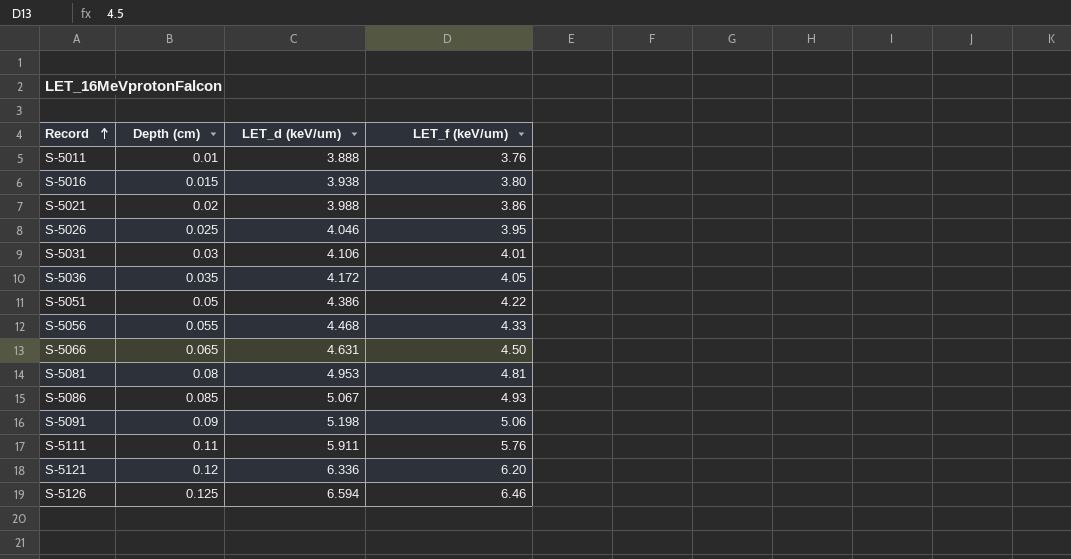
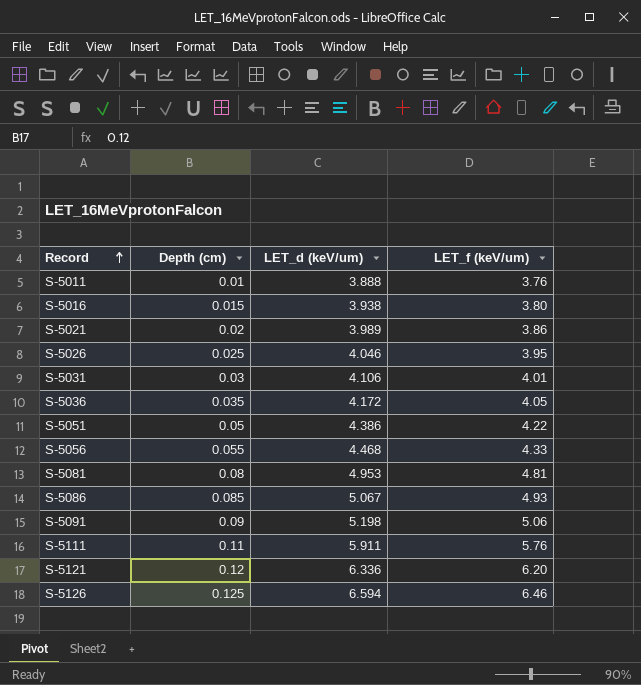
row S-5066: 0.065 | 4.631 | 4.50 -> none
S-5021 | LET_d (keV/um): 3.988 -> 3.989

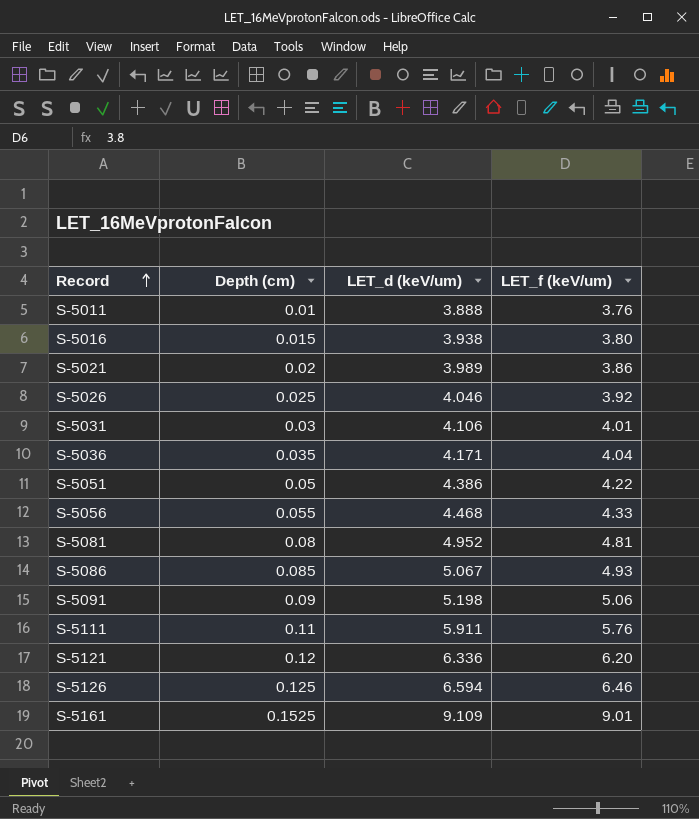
S-5026 | LET_f (keV/um): 3.95 -> 3.92
S-5036 | LET_d (keV/um): 4.172 -> 4.171
S-5036 | LET_f (keV/um): 4.05 -> 4.04
S-5081 | LET_d (keV/um): 4.953 -> 4.952
row S-5161: none -> 0.1525 | 9.109 | 9.01

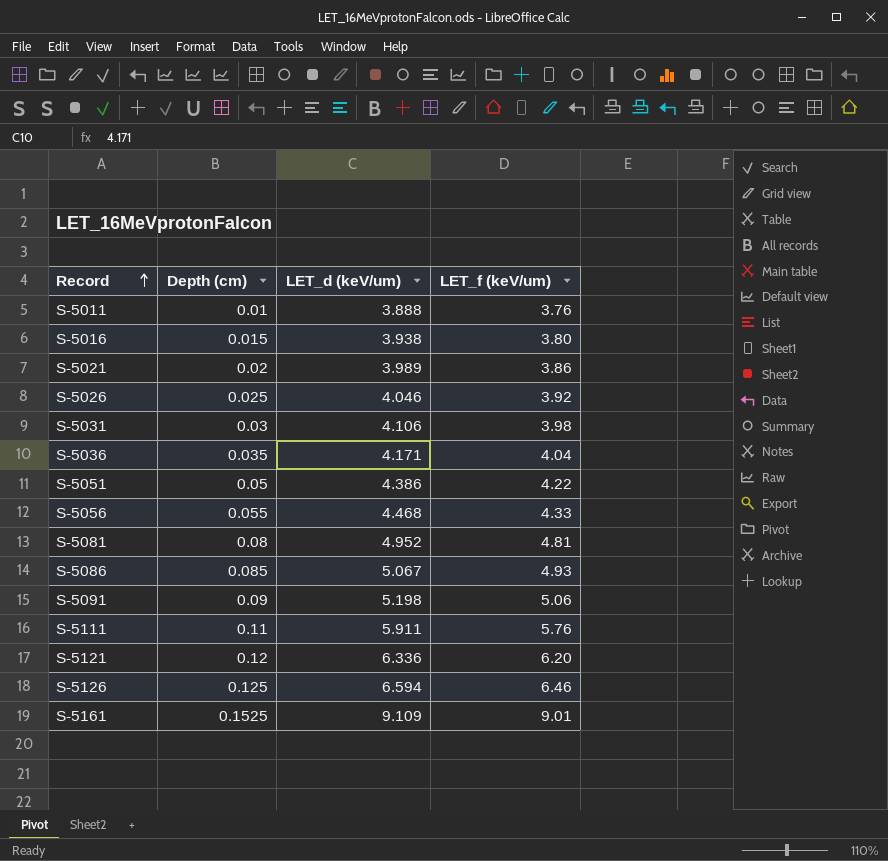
S-5031 | LET_f (keV/um): 4.01 -> 3.98

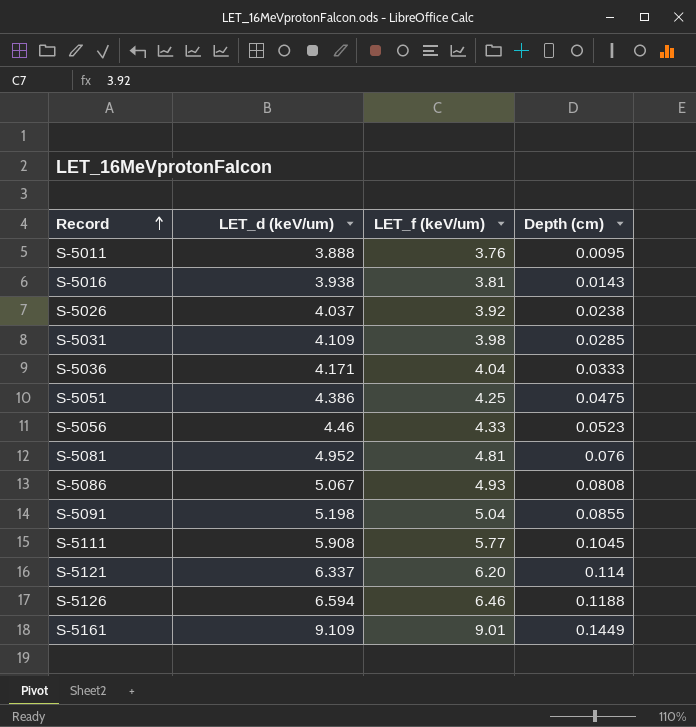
column Depth (cm) | position: 2 -> 4
row S-5021: 0.02 | 3.989 | 3.86 -> none
S-5011 | Depth (cm): 0.01 -> 0.0095
S-5016 | LET_f (keV/um): 3.80 -> 3.81
S-5016 | Depth (cm): 0.015 -> 0.0143
S-5026 | LET_d (keV/um): 4.046 -> 4.037
S-5026 | Depth (cm): 0.025 -> 0.0238
S-5031 | LET_d (keV/um): 4.106 -> 4.109
S-5031 | Depth (cm): 0.03 -> 0.0285
S-5036 | Depth (cm): 0.035 -> 0.0333
S-5051 | LET_f (keV/um): 4.22 -> 4.25
S-5051 | Depth (cm): 0.05 -> 0.0475
S-5056 | LET_d (keV/um): 4.468 -> 4.46
S-5056 | Depth (cm): 0.055 -> 0.0523
S-5081 | Depth (cm): 0.08 -> 0.076
S-5086 | Depth (cm): 0.085 -> 0.0808
S-5091 | LET_f (keV/um): 5.06 -> 5.04
S-5091 | Depth (cm): 0.09 -> 0.0855
S-5111 | LET_d (keV/um): 5.911 -> 5.908
S-5111 | LET_f (keV/um): 5.76 -> 5.77
S-5111 | Depth (cm): 0.11 -> 0.1045
S-5121 | LET_d (keV/um): 6.336 -> 6.337
S-5121 | Depth (cm): 0.12 -> 0.114
S-5126 | Depth (cm): 0.125 -> 0.1188
S-5161 | Depth (cm): 0.1525 -> 0.1449

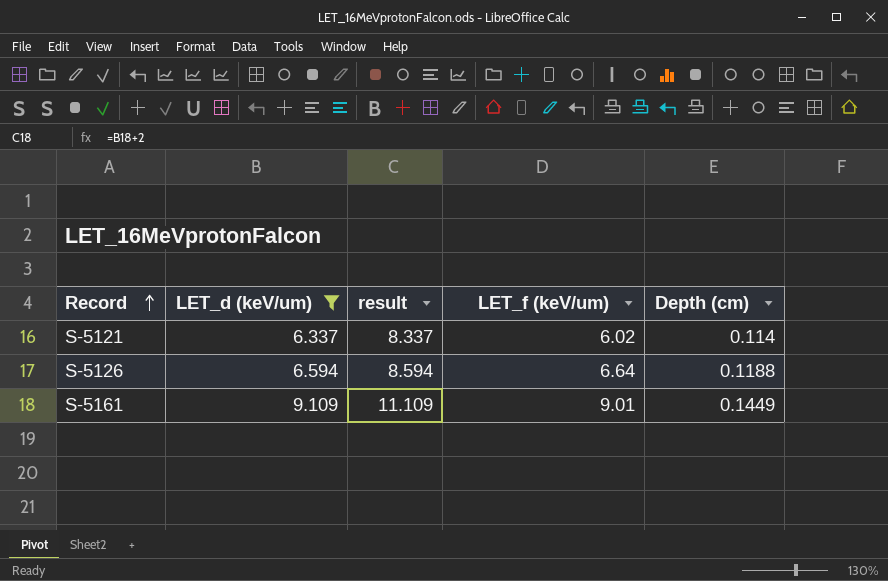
filter: none -> LET_d (keV/um) >= 6.337
column result | formula: none -> [LET_d (keV/um)] + 2
S-5121 | LET_f (keV/um): 6.20 -> 6.02
S-5126 | LET_f (keV/um): 6.46 -> 6.64

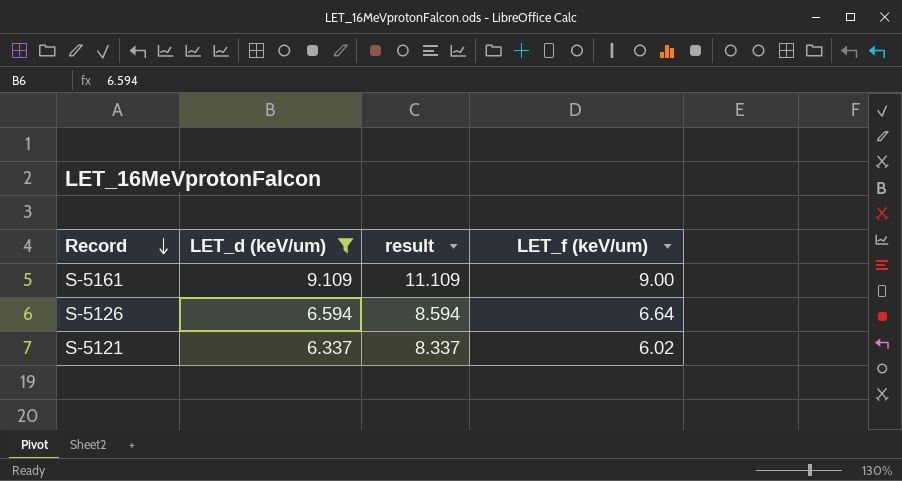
row order: Record ascending -> Record descending
column Depth (cm) | position: 5 -> none
S-5161 | LET_f (keV/um): 9.01 -> 9.00

